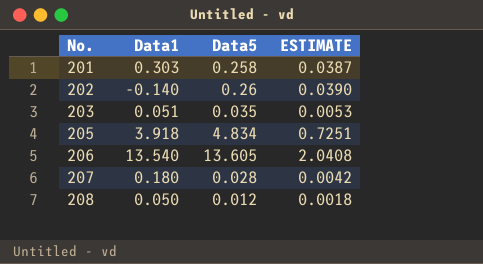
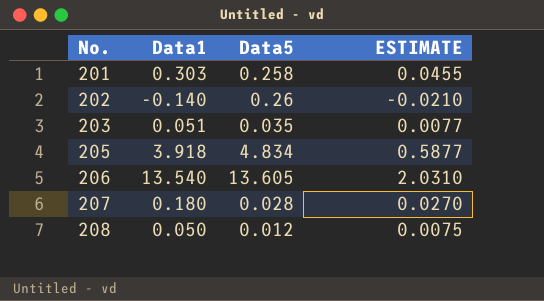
column ESTIMATE | formula: [Data5] * 0.15 -> [Data1] * 0.15

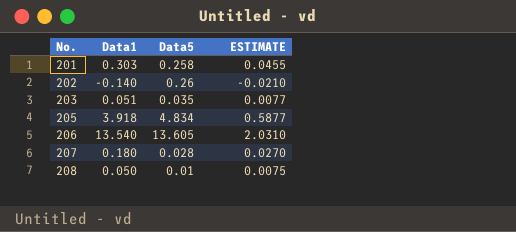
208 | Data5: 0.012 -> 0.01

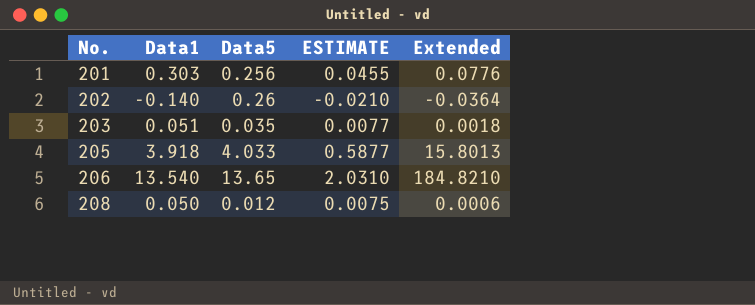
column Extended | formula: none -> [Data1] * [Data5]
row 207: 0.180 | 0.028 | 0.0270 -> none
201 | Data5: 0.258 -> 0.256
205 | Data5: 4.834 -> 4.033
206 | Data5: 13.605 -> 13.65
208 | Data5: 0.01 -> 0.012

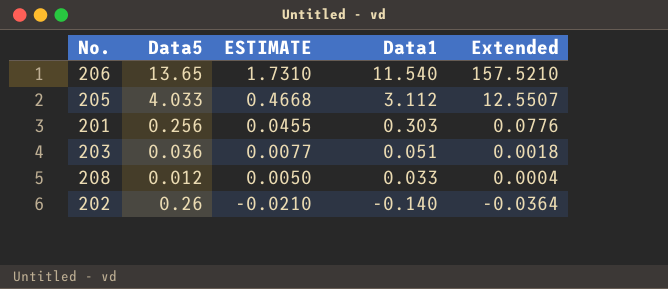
row order: No. ascending -> ESTIMATE descending
column Data1 | position: 2 -> 4
206 | ESTIMATE: 2.0310 -> 1.7310
206 | Data1: 13.540 -> 11.540
206 | Extended: 184.8210 -> 157.5210
205 | ESTIMATE: 0.5877 -> 0.4668
205 | Data1: 3.918 -> 3.112
205 | Extended: 15.8013 -> 12.5507
203 | Data5: 0.035 -> 0.036
208 | ESTIMATE: 0.0075 -> 0.0050
208 | Data1: 0.050 -> 0.033
208 | Extended: 0.0006 -> 0.0004

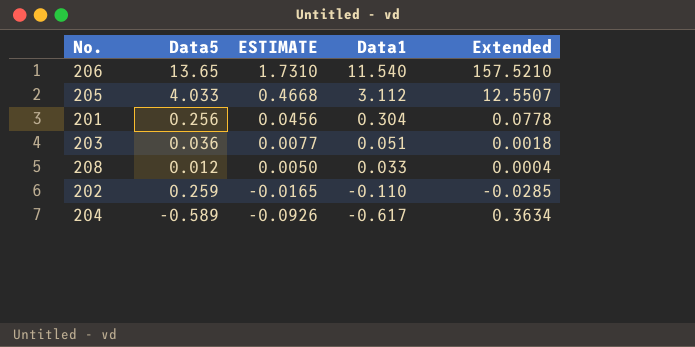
201 | ESTIMATE: 0.0455 -> 0.0456
201 | Data1: 0.303 -> 0.304
201 | Extended: 0.0776 -> 0.0778
202 | Data5: 0.26 -> 0.259
202 | ESTIMATE: -0.0210 -> -0.0165
202 | Data1: -0.140 -> -0.110
202 | Extended: -0.0364 -> -0.0285
row 204: none -> -0.589 | -0.0926 | -0.617 | 0.3634

